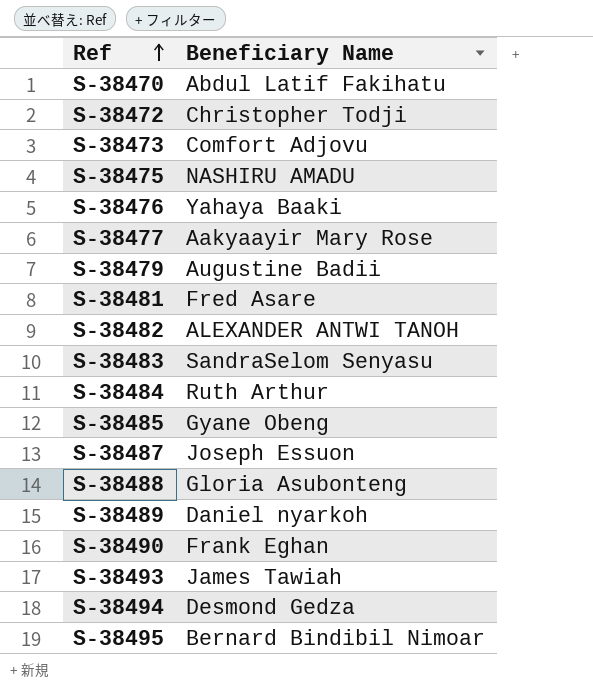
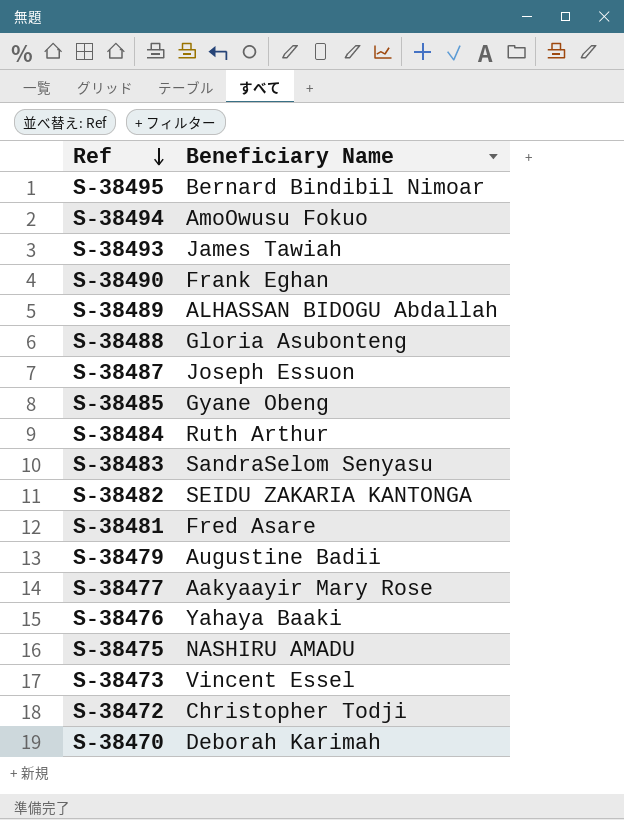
row order: Ref ascending -> Ref descending
S-38494 | Beneficiary Name: Desmond Gedza -> AmoOwusu Fokuo
S-38489 | Beneficiary Name: Daniel nyarkoh -> ALHASSAN BIDOGU Abdallah
S-38482 | Beneficiary Name: ALEXANDER ANTWI TANOH -> SEIDU ZAKARIA KANTONGA
S-38473 | Beneficiary Name: Comfort Adjovu -> Vincent Essel
S-38470 | Beneficiary Name: Abdul Latif Fakihatu -> Deborah Karimah

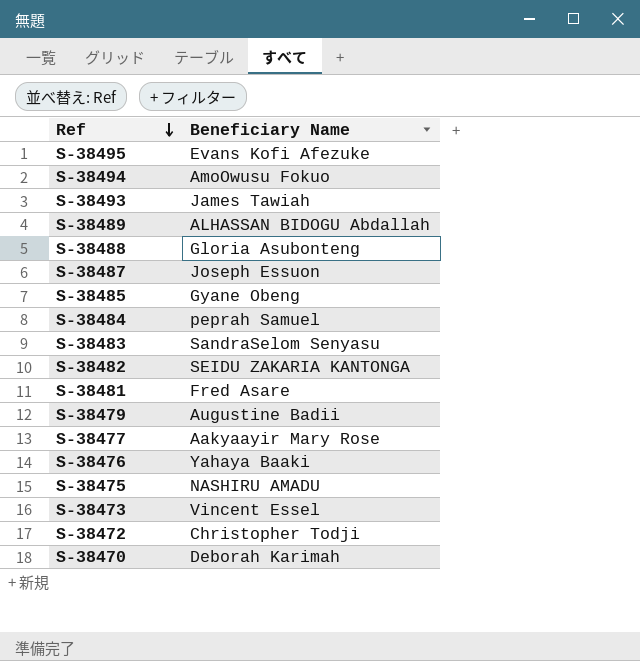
row S-38490: Frank Eghan -> none
S-38495 | Beneficiary Name: Bernard Bindibil Nimoar -> Evans Kofi Afezuke
S-38484 | Beneficiary Name: Ruth Arthur -> peprah Samuel

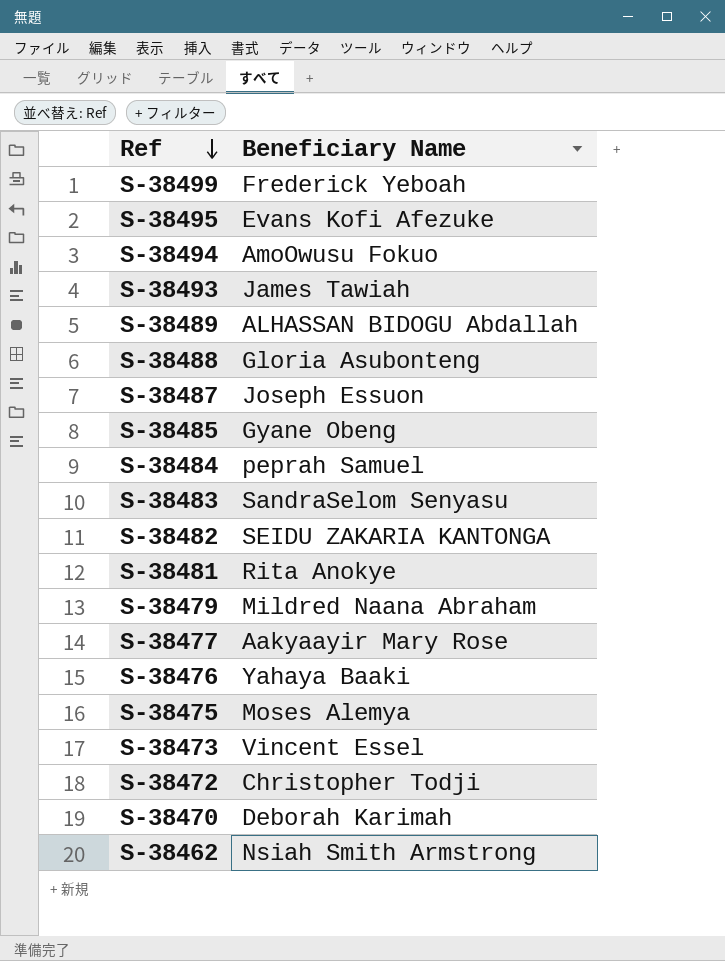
row S-38499: none -> Frederick Yeboah
S-38481 | Beneficiary Name: Fred Asare -> Rita Anokye
S-38479 | Beneficiary Name: Augustine Badii -> Mildred Naana Abraham
S-38475 | Beneficiary Name: NASHIRU AMADU -> Moses Alemya
row S-38462: none -> Nsiah Smith Armstrong

